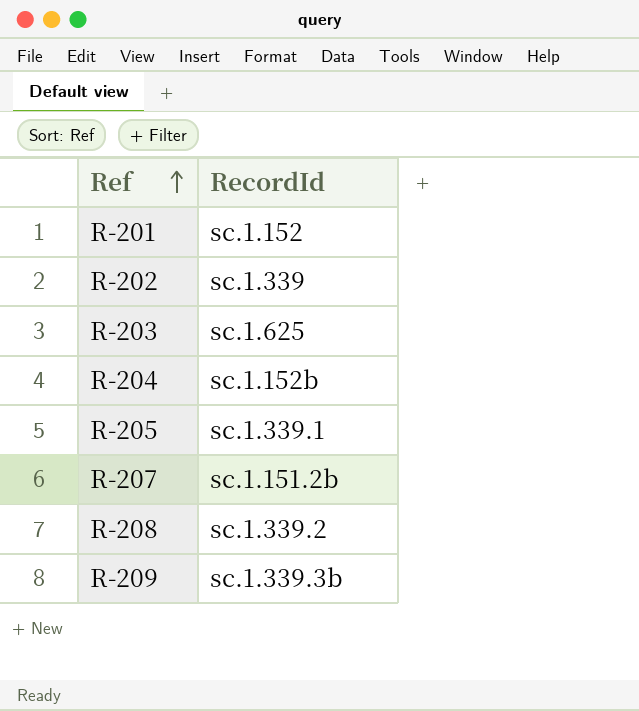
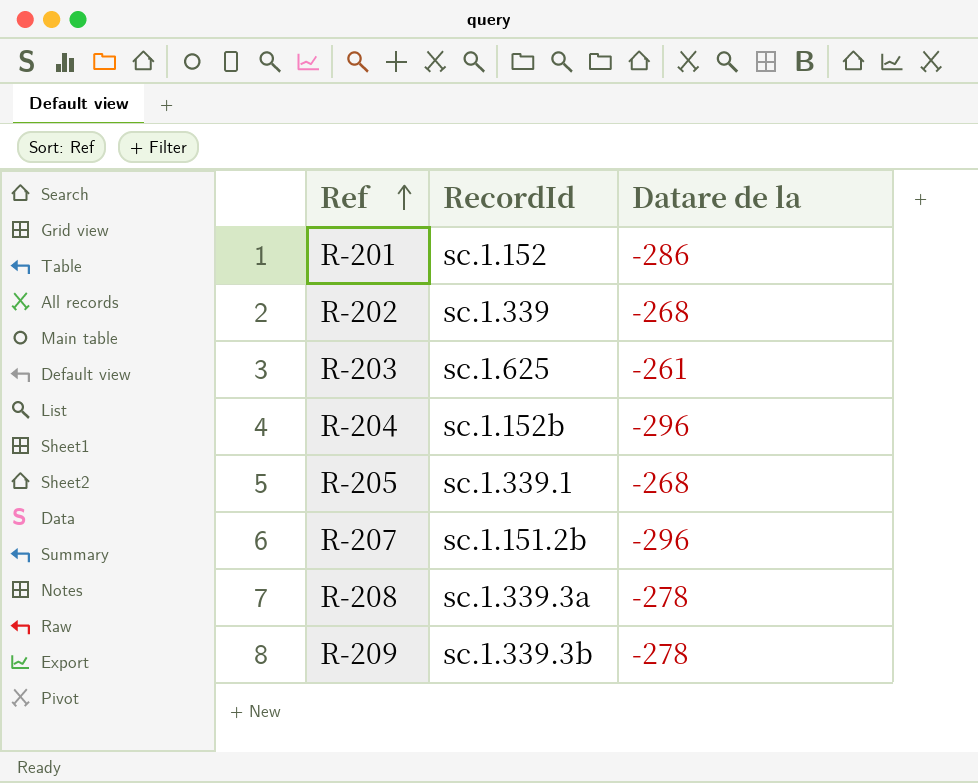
column Datare de la | position: none -> 3
R-208 | RecordId: sc.1.339.2 -> sc.1.339.3a

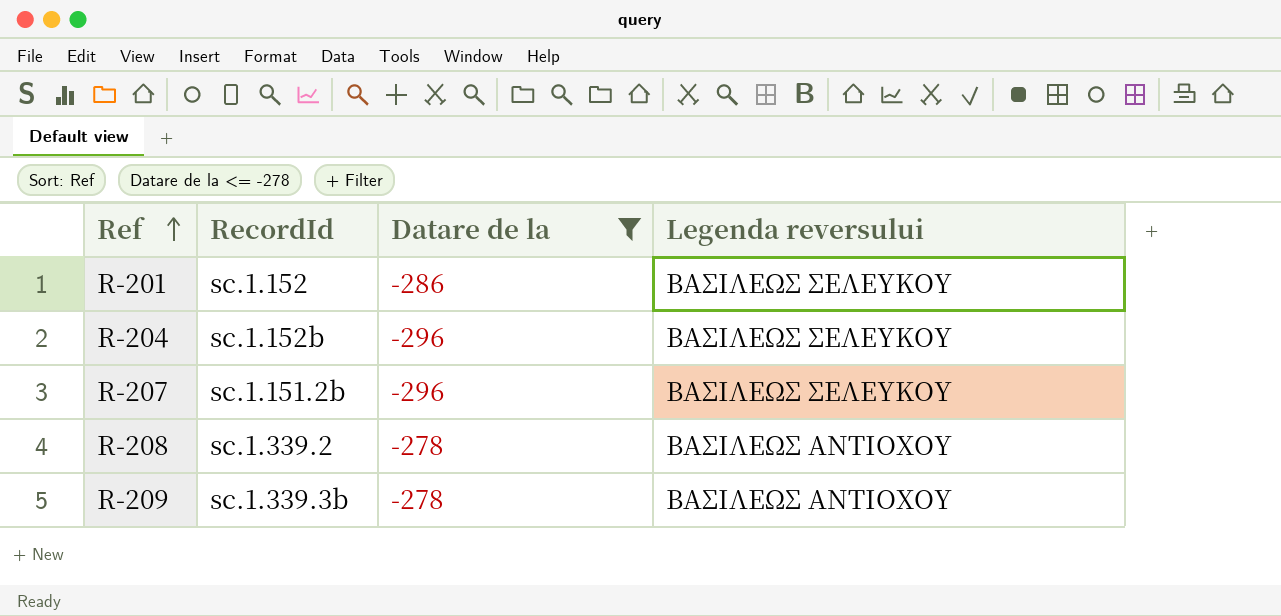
filter: none -> Datare de la <= -278
column Legenda reversului | position: none -> 4
R-208 | RecordId: sc.1.339.3a -> sc.1.339.2

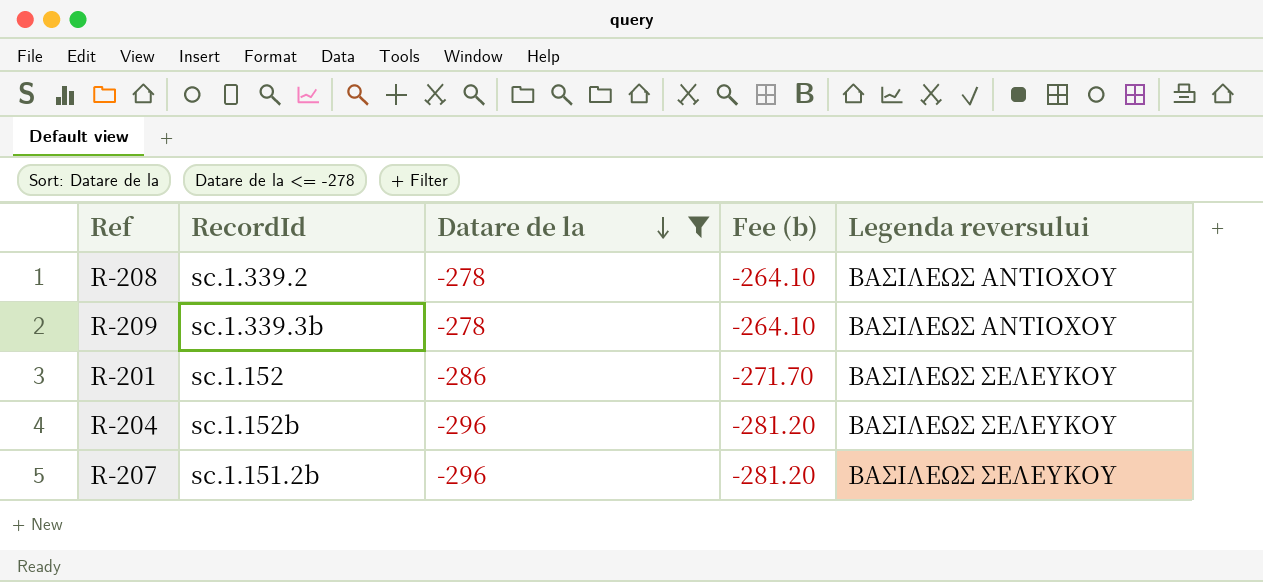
row order: Ref ascending -> Datare de la descending
column Fee (b) | formula: none -> [Datare de la] * 0.95

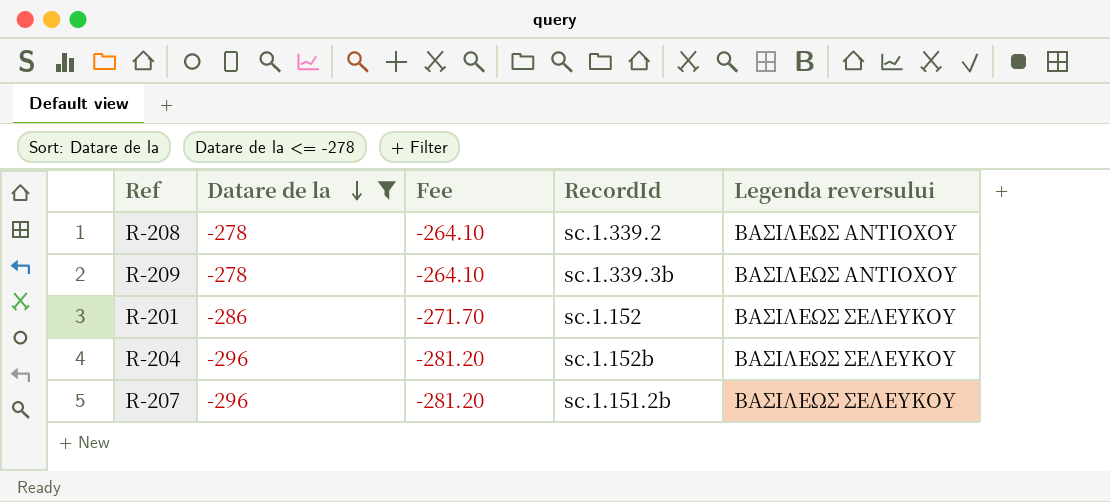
column name: Fee (b) -> Fee
column RecordId | position: 2 -> 4

